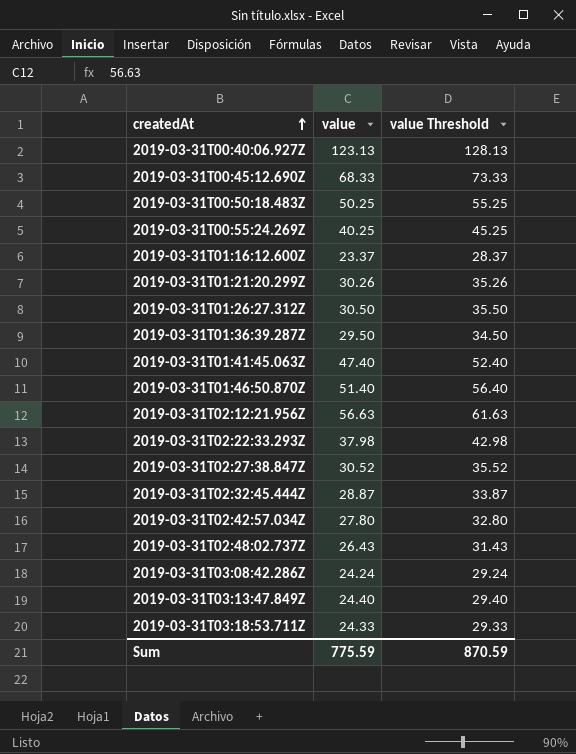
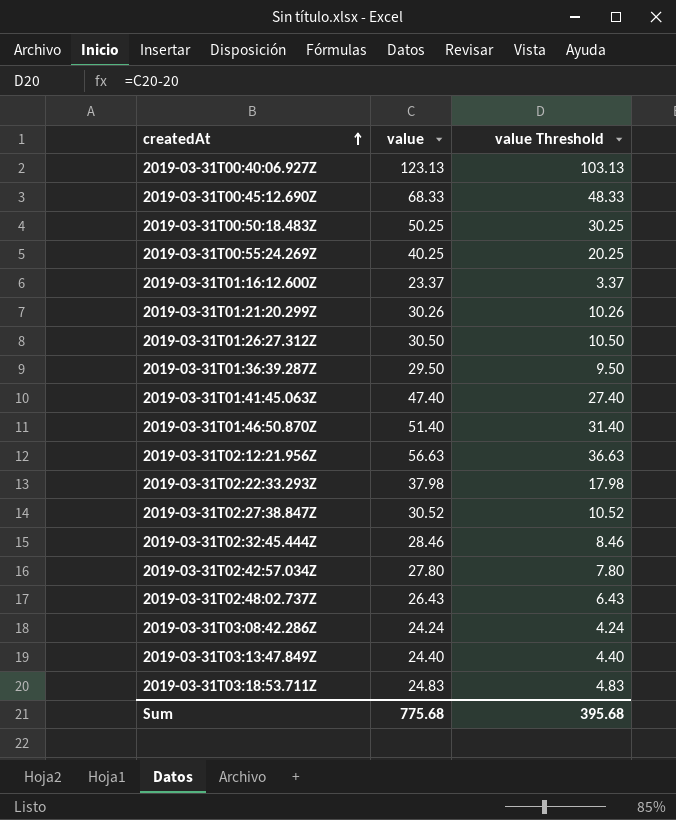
column value Threshold | formula: [value] + 5 -> [value] - 20
2019-03-31T02:32:45.444Z | value: 28.87 -> 28.46
2019-03-31T03:18:53.711Z | value: 24.33 -> 24.83
Sum | value: 775.59 -> 775.68
Sum | value Threshold: 870.59 -> 395.68

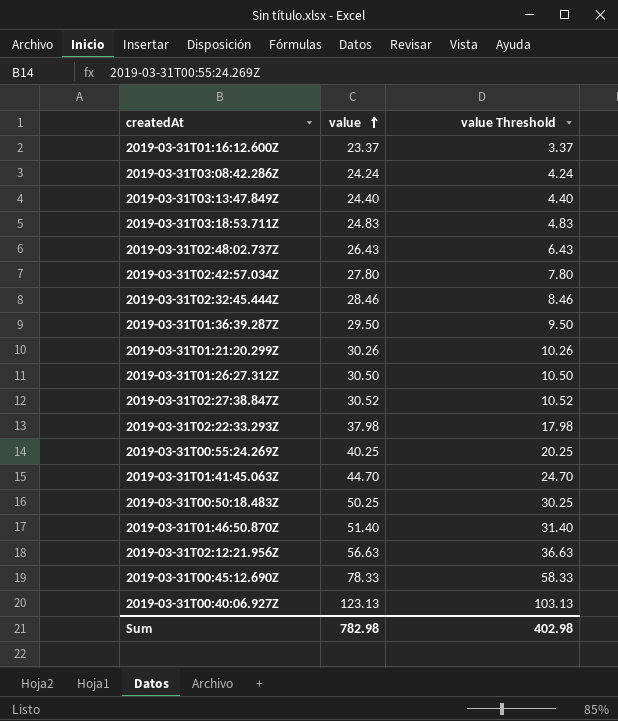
row order: createdAt ascending -> value ascending
2019-03-31T01:41:45.063Z | value: 47.40 -> 44.70
2019-03-31T01:41:45.063Z | value Threshold: 27.40 -> 24.70
2019-03-31T00:45:12.690Z | value: 68.33 -> 78.33
2019-03-31T00:45:12.690Z | value Threshold: 48.33 -> 58.33
Sum | value: 775.68 -> 782.98
Sum | value Threshold: 395.68 -> 402.98

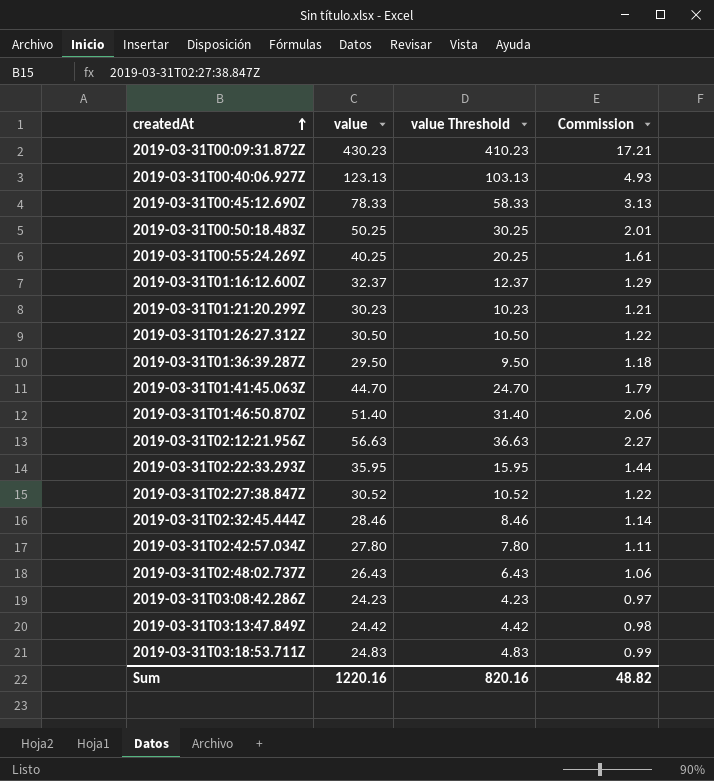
row order: value ascending -> createdAt ascending
column Commission | formula: none -> [value] * 0.04
row 2019-03-31T00:09:31.872Z: none -> 430.23 | 410.23 | 17.21
2019-03-31T01:16:12.600Z | value: 23.37 -> 32.37
2019-03-31T01:16:12.600Z | value Threshold: 3.37 -> 12.37
2019-03-31T01:21:20.299Z | value: 30.26 -> 30.23
2019-03-31T01:21:20.299Z | value Threshold: 10.26 -> 10.23
2019-03-31T02:22:33.293Z | value: 37.98 -> 35.95
2019-03-31T02:22:33.293Z | value Threshold: 17.98 -> 15.95
2019-03-31T03:08:42.286Z | value: 24.24 -> 24.23
2019-03-31T03:08:42.286Z | value Threshold: 4.24 -> 4.23
2019-03-31T03:13:47.849Z | value: 24.40 -> 24.42
2019-03-31T03:13:47.849Z | value Threshold: 4.40 -> 4.42
Sum | value: 782.98 -> 1220.16
Sum | value Threshold: 402.98 -> 820.16

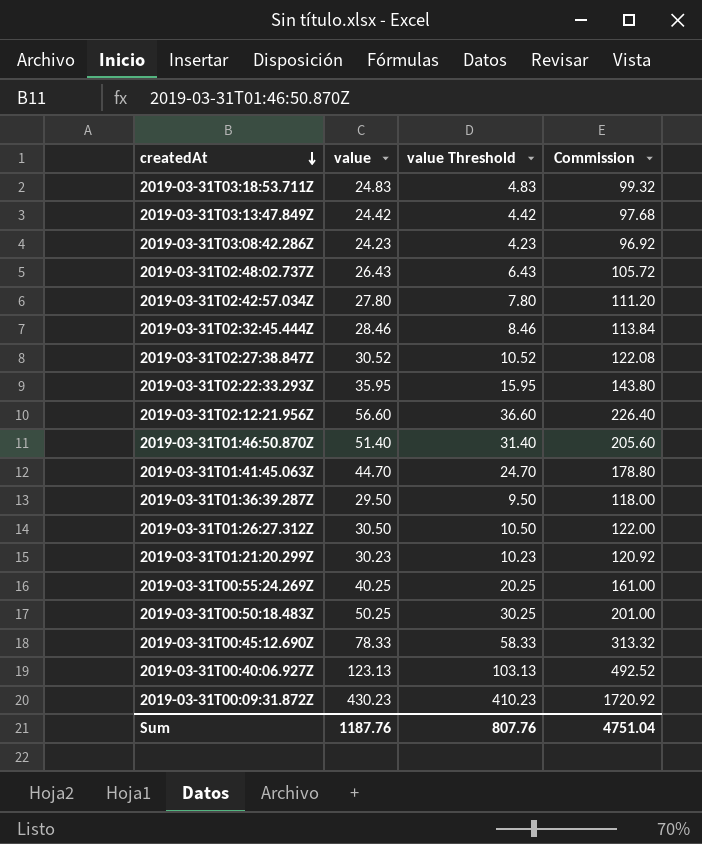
row order: createdAt ascending -> createdAt descending
column Commission | formula: [value] * 0.04 -> [value] * 4
row 2019-03-31T01:16:12.600Z: 32.37 | 12.37 | 1.29 -> none
2019-03-31T02:12:21.956Z | value: 56.63 -> 56.60
2019-03-31T02:12:21.956Z | value Threshold: 36.63 -> 36.60
Sum | value: 1220.16 -> 1187.76
Sum | value Threshold: 820.16 -> 807.76
Sum | Commission: 48.82 -> 4751.04

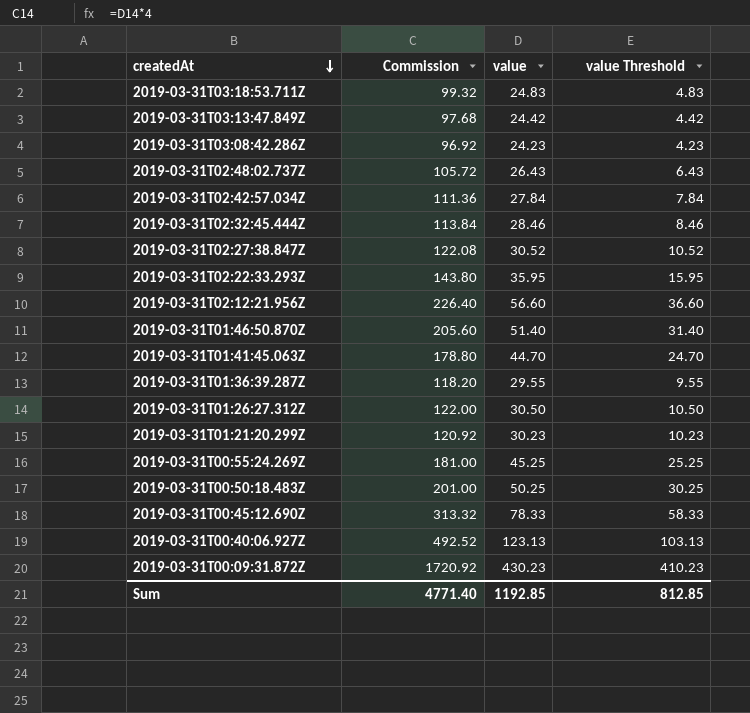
column Commission | position: 4 -> 2
2019-03-31T02:42:57.034Z | Commission: 111.20 -> 111.36
2019-03-31T02:42:57.034Z | value: 27.80 -> 27.84
2019-03-31T02:42:57.034Z | value Threshold: 7.80 -> 7.84
2019-03-31T01:36:39.287Z | Commission: 118.00 -> 118.20
2019-03-31T01:36:39.287Z | value: 29.50 -> 29.55
2019-03-31T01:36:39.287Z | value Threshold: 9.50 -> 9.55
2019-03-31T00:55:24.269Z | Commission: 161.00 -> 181.00
2019-03-31T00:55:24.269Z | value: 40.25 -> 45.25
2019-03-31T00:55:24.269Z | value Threshold: 20.25 -> 25.25
Sum | Commission: 4751.04 -> 4771.40
Sum | value: 1187.76 -> 1192.85
Sum | value Threshold: 807.76 -> 812.85

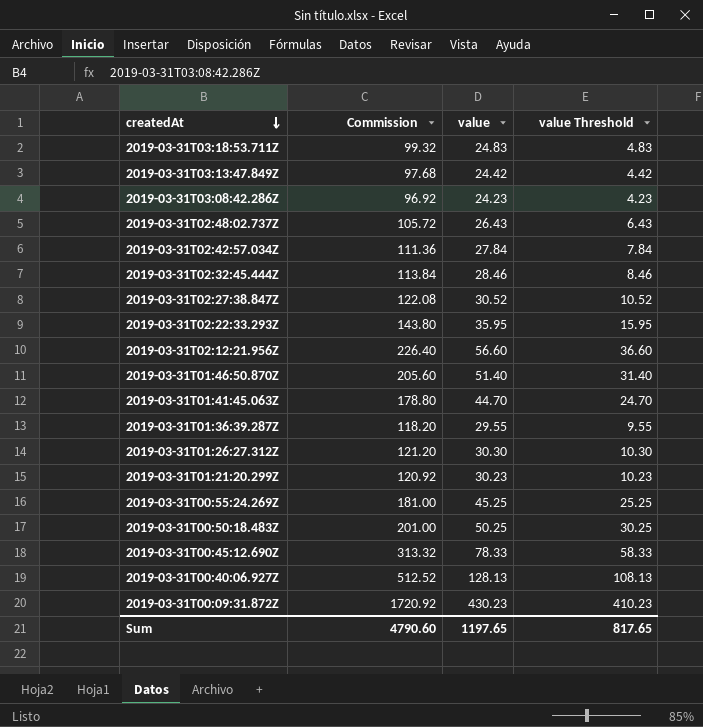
2019-03-31T01:26:27.312Z | Commission: 122.00 -> 121.20
2019-03-31T01:26:27.312Z | value: 30.50 -> 30.30
2019-03-31T01:26:27.312Z | value Threshold: 10.50 -> 10.30
2019-03-31T00:40:06.927Z | Commission: 492.52 -> 512.52
2019-03-31T00:40:06.927Z | value: 123.13 -> 128.13
2019-03-31T00:40:06.927Z | value Threshold: 103.13 -> 108.13
Sum | Commission: 4771.40 -> 4790.60
Sum | value: 1192.85 -> 1197.65
Sum | value Threshold: 812.85 -> 817.65

